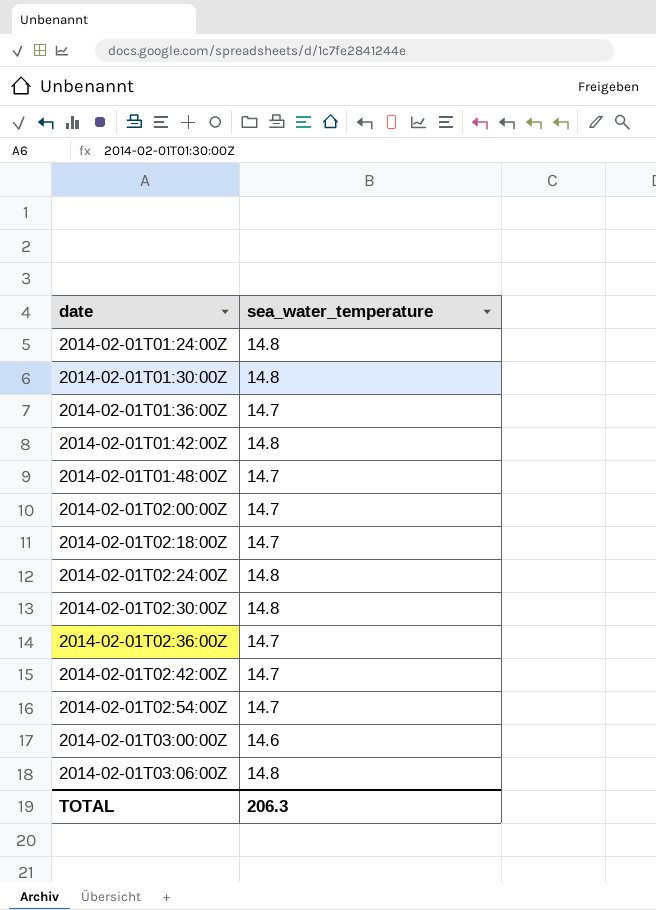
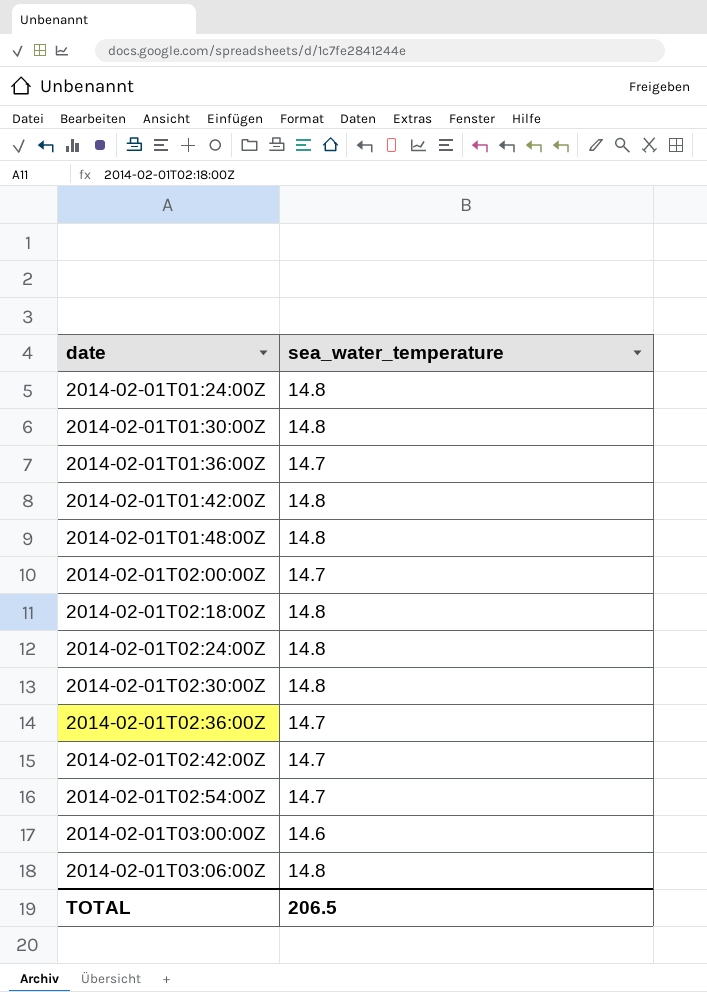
2014-02-01T01:48:00Z | sea_water_temperature: 14.7 -> 14.8
2014-02-01T02:18:00Z | sea_water_temperature: 14.7 -> 14.8
TOTAL | sea_water_temperature: 206.3 -> 206.5

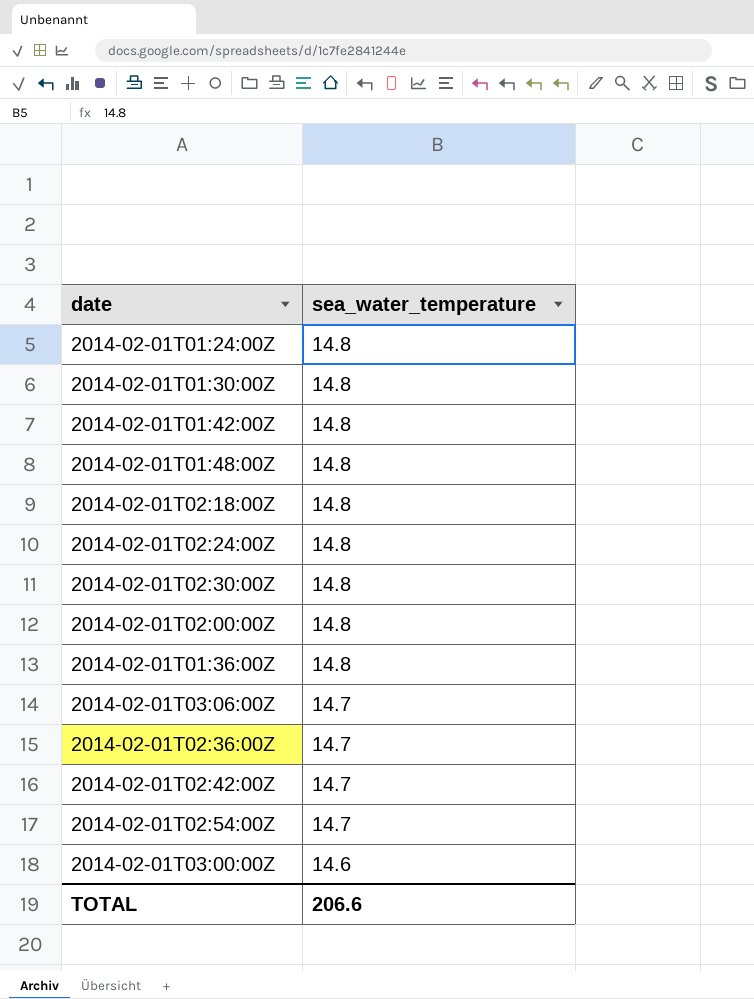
row order: date ascending -> sea_water_temperature descending
2014-02-01T02:00:00Z | sea_water_temperature: 14.7 -> 14.8
2014-02-01T01:36:00Z | sea_water_temperature: 14.7 -> 14.8
2014-02-01T03:06:00Z | sea_water_temperature: 14.8 -> 14.7
TOTAL | sea_water_temperature: 206.5 -> 206.6

